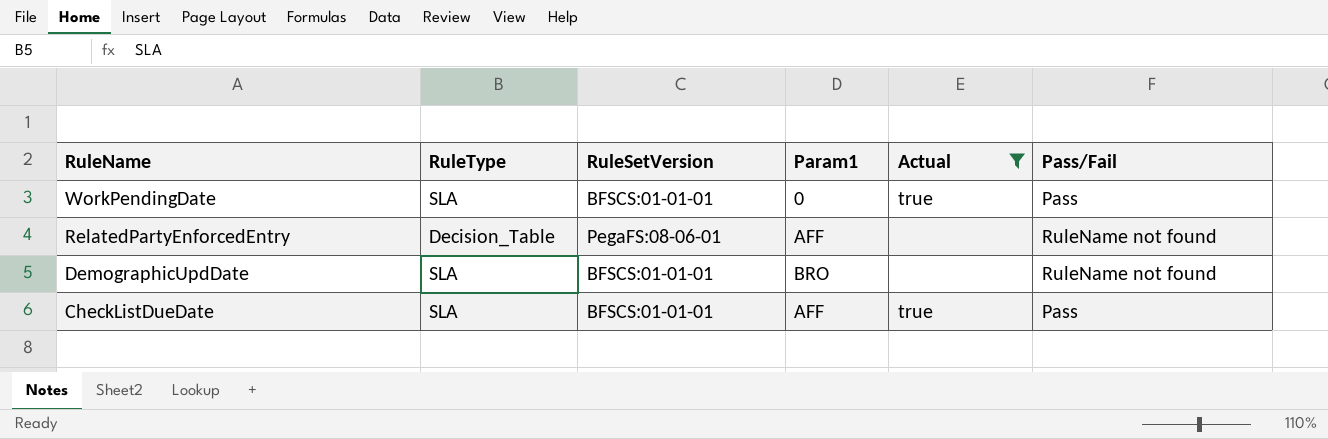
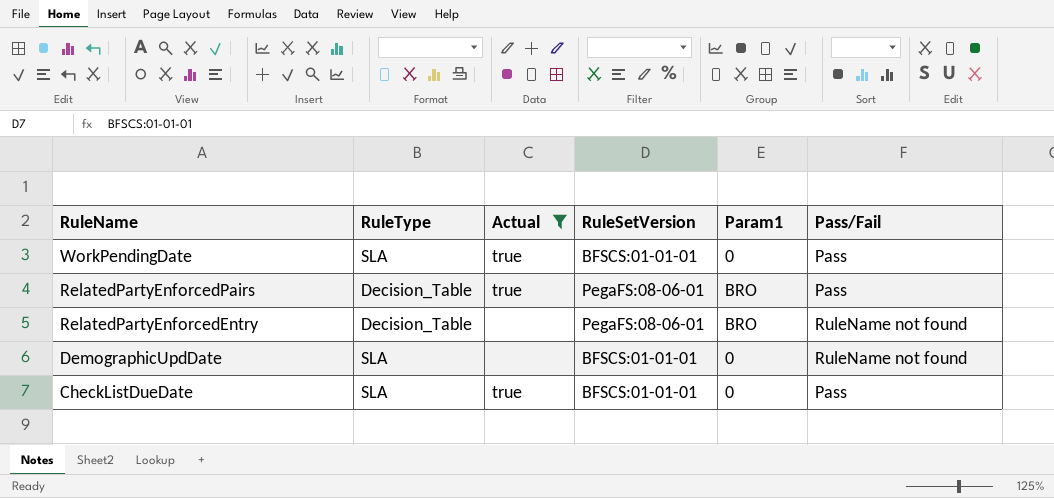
column Actual | position: 5 -> 3
row RelatedPartyEnforcedPairs: none -> Decision_Table | true | PegaFS:08-06-01 | BRO | Pass
RelatedPartyEnforcedEntry | Param1: AFF -> BRO
DemographicUpdDate | Param1: BRO -> 0
CheckListDueDate | Param1: AFF -> 0

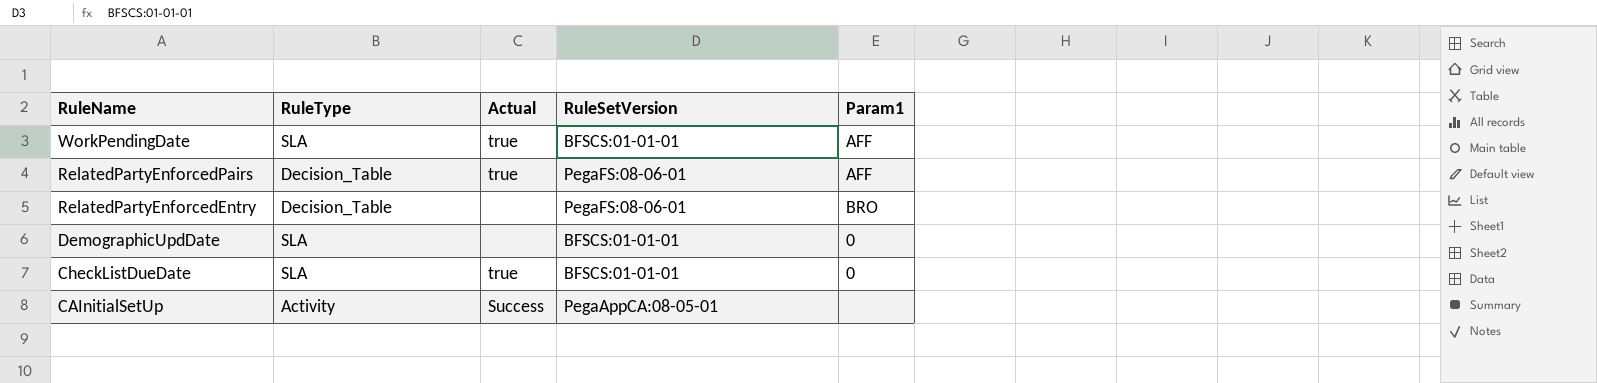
filter: Actual != Success -> none
column Pass/Fail | position: 6 -> none
WorkPendingDate | Param1: 0 -> AFF
RelatedPartyEnforcedPairs | Param1: BRO -> AFF

